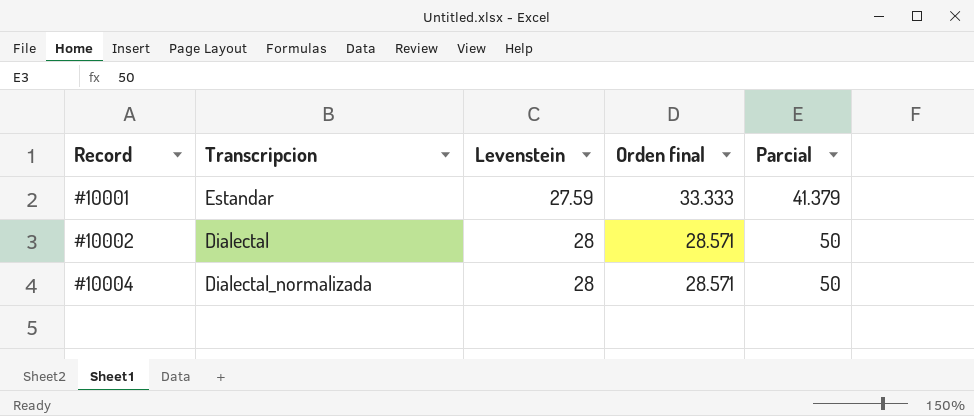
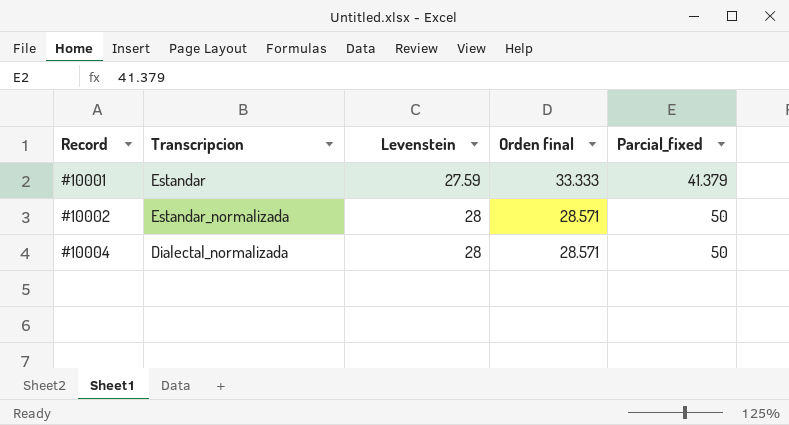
column name: Parcial -> Parcial_fixed
#10002 | Transcripcion: Dialectal -> Estandar_normalizada

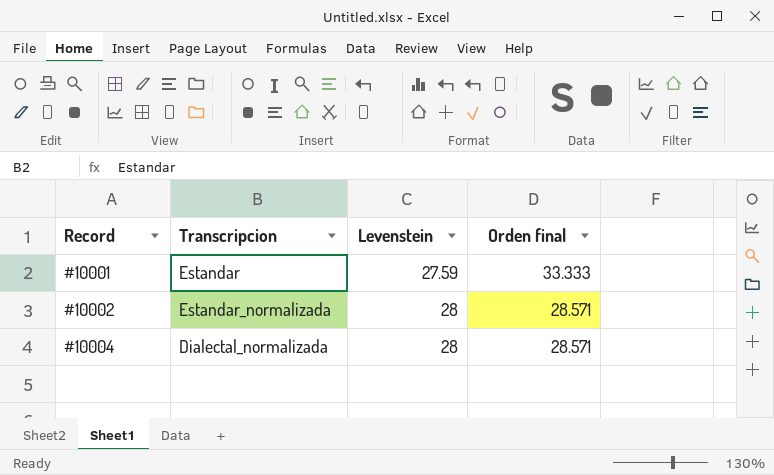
column Parcial_fixed | position: 5 -> none

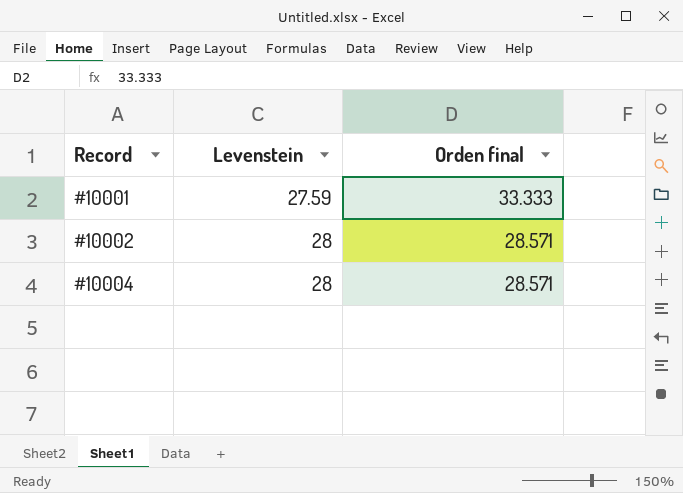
column Transcripcion | position: 2 -> none

